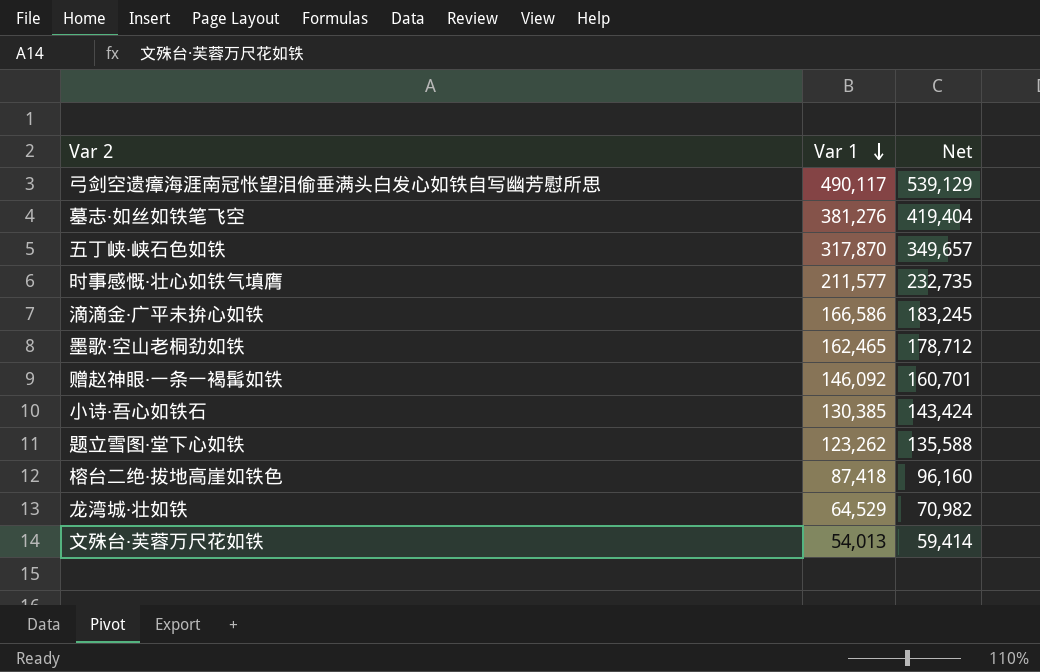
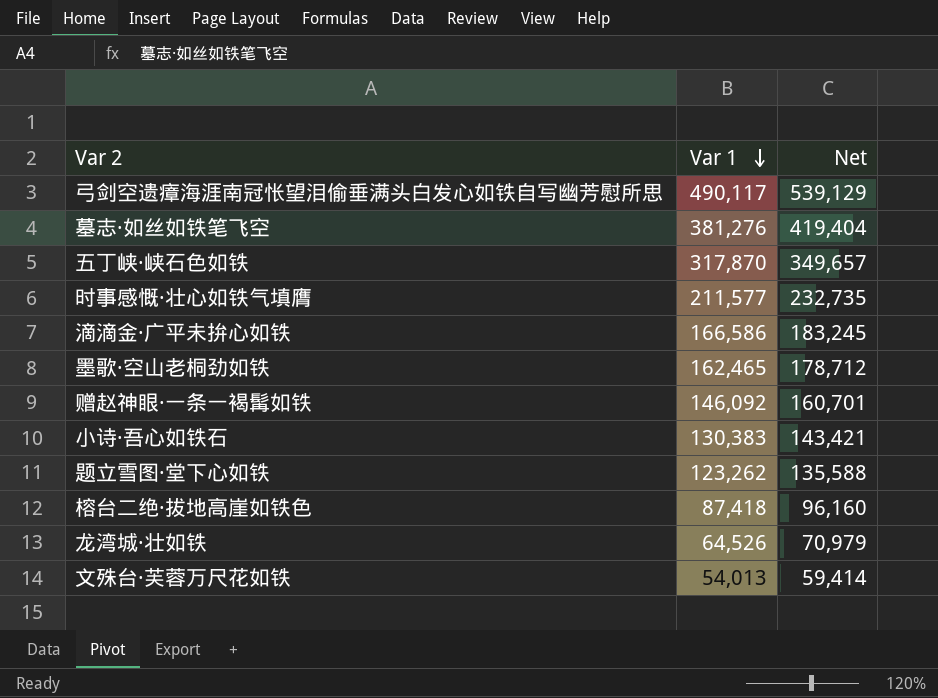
小诗·吾心如铁石 | Var 1: 130,385 -> 130,383
小诗·吾心如铁石 | Net: 143,424 -> 143,421
龙湾城·壮如铁 | Var 1: 64,529 -> 64,526
龙湾城·壮如铁 | Net: 70,982 -> 70,979

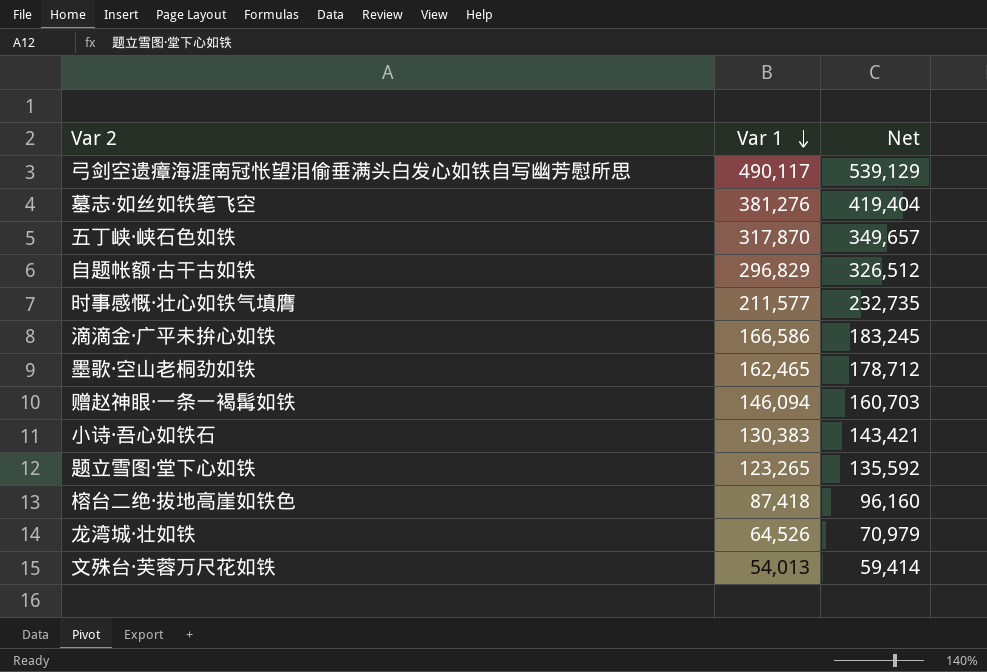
row 自题帐额·古干古如铁: none -> 296,829 | 326,512
赠赵神眼·一条一褐髯如铁 | Var 1: 146,092 -> 146,094
赠赵神眼·一条一褐髯如铁 | Net: 160,701 -> 160,703
题立雪图·堂下心如铁 | Var 1: 123,262 -> 123,265
题立雪图·堂下心如铁 | Net: 135,588 -> 135,592

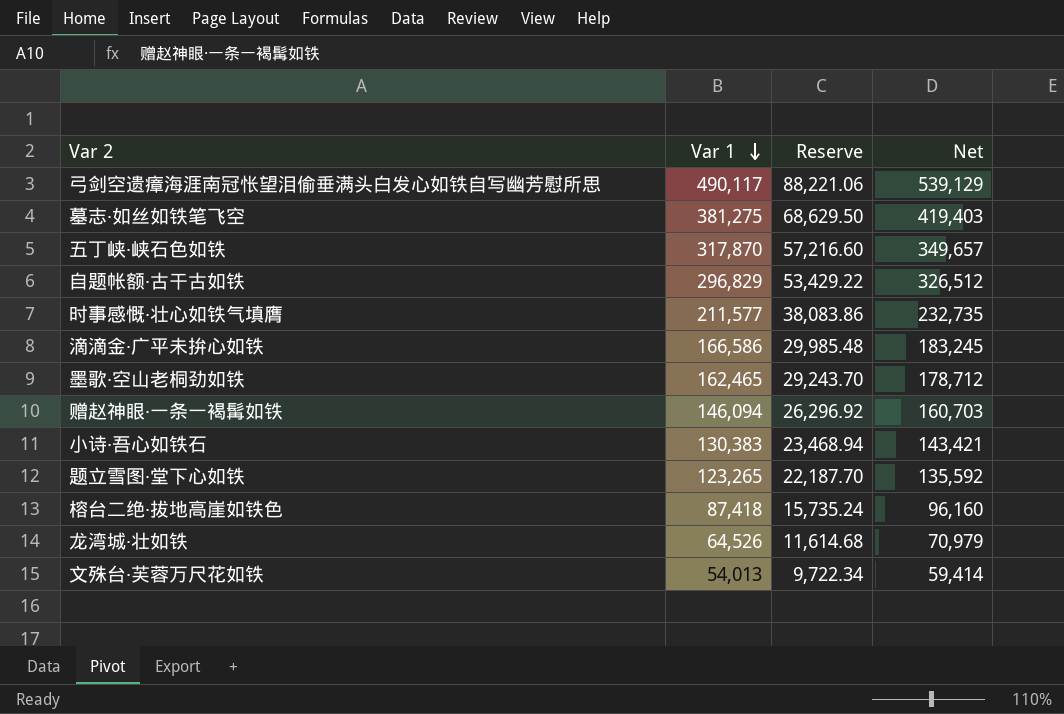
column Reserve | formula: none -> [Var 1] * 0.18
墓志·如丝如铁笔飞空 | Var 1: 381,276 -> 381,275
墓志·如丝如铁笔飞空 | Net: 419,404 -> 419,403

